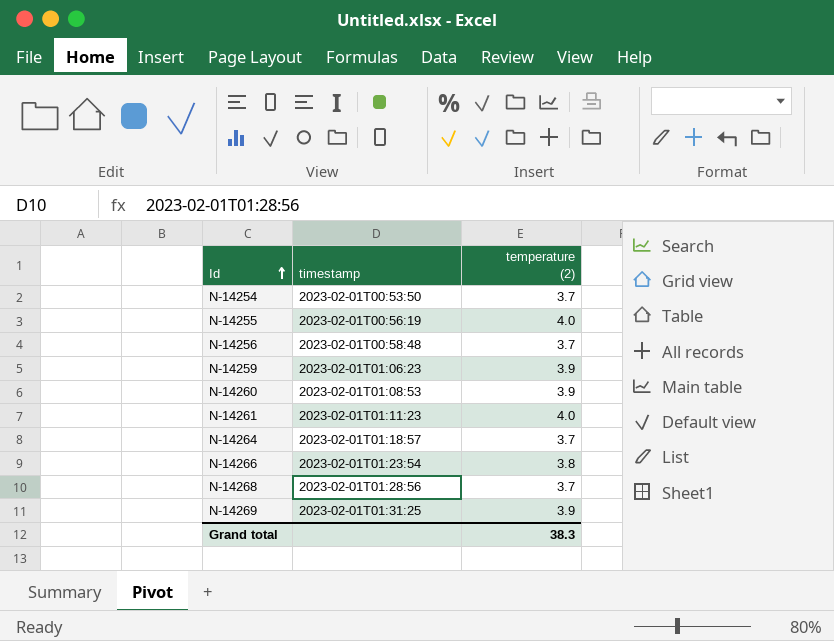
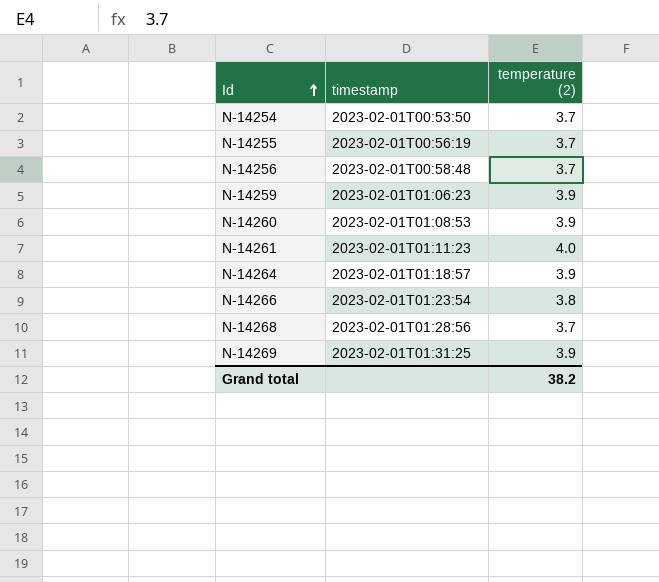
N-14255 | temperature (2): 4.0 -> 3.7
N-14264 | temperature (2): 3.7 -> 3.9
Grand total | temperature (2): 38.3 -> 38.2

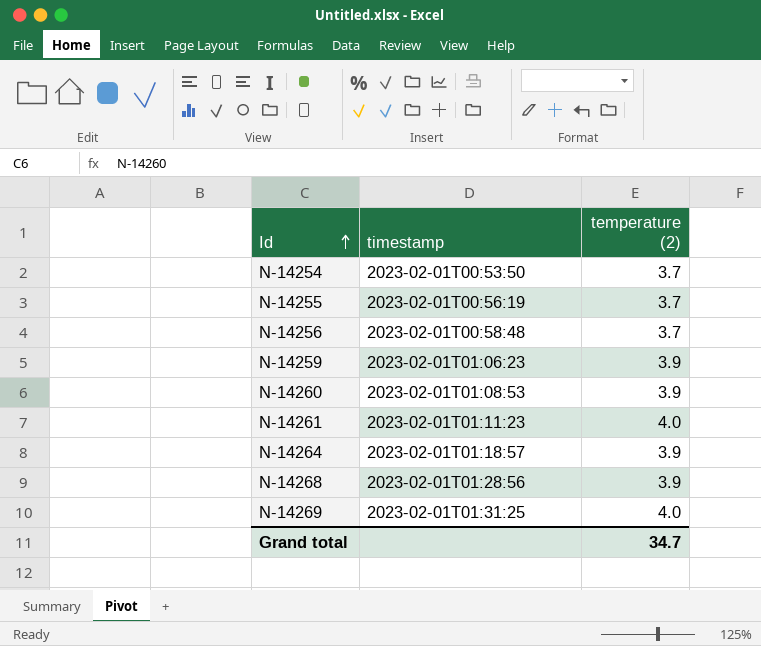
row N-14266: 2023-02-01T01:23:54 | 3.8 -> none
N-14268 | temperature (2): 3.7 -> 3.9
N-14269 | temperature (2): 3.9 -> 4.0
Grand total | temperature (2): 38.2 -> 34.7

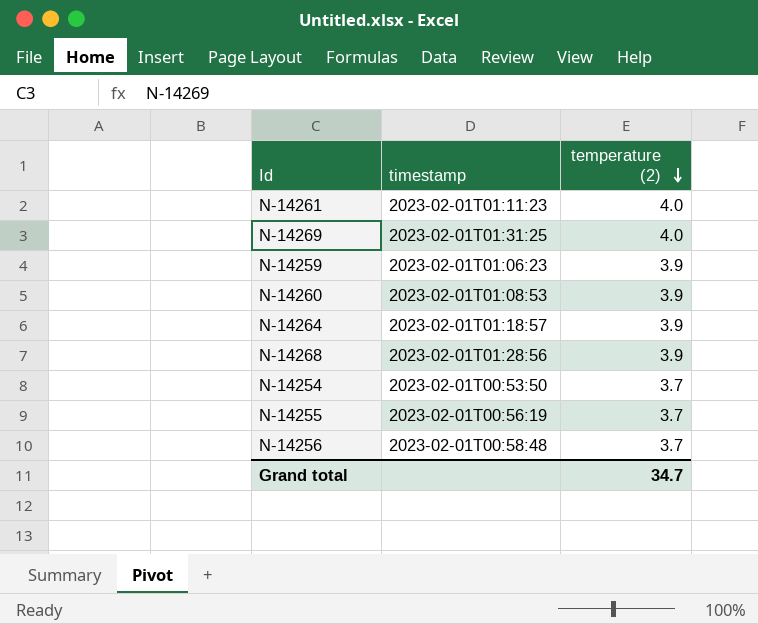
row order: Id ascending -> temperature (2) descending

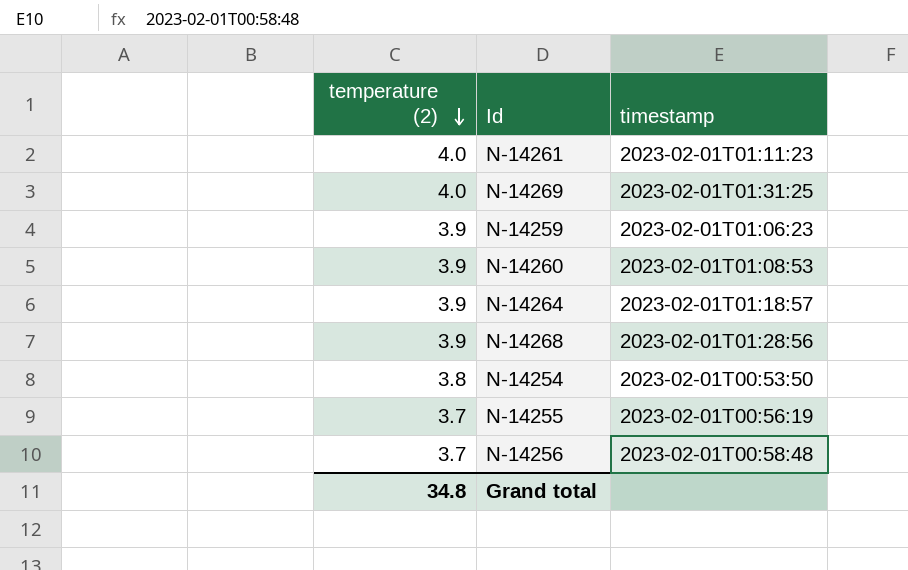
column temperature (2) | position: 3 -> 1
N-14254 | temperature (2): 3.7 -> 3.8
Grand total | temperature (2): 34.7 -> 34.8

